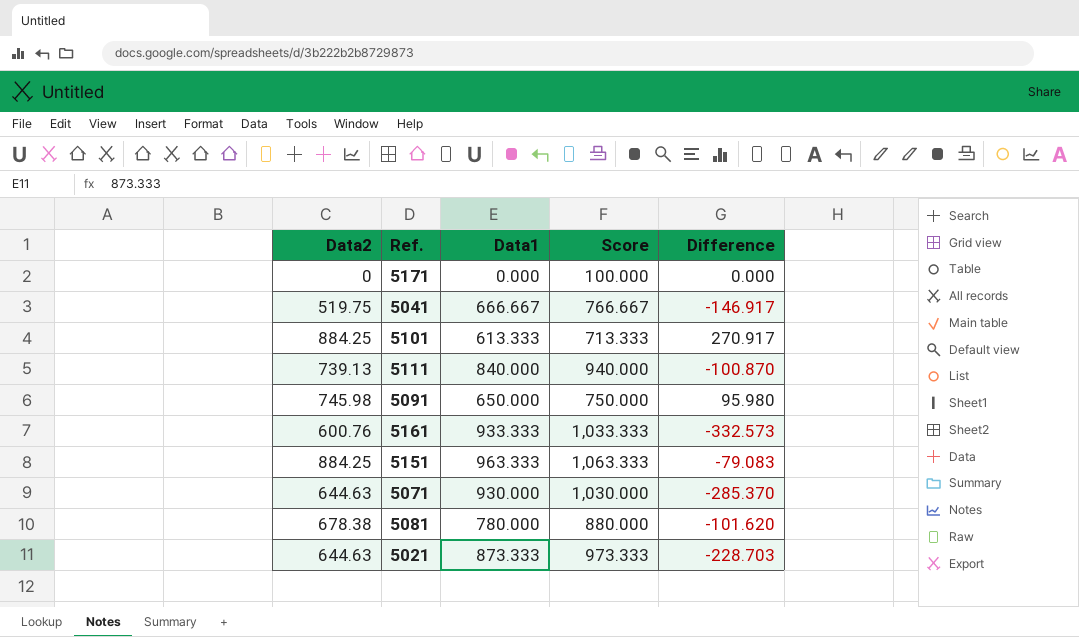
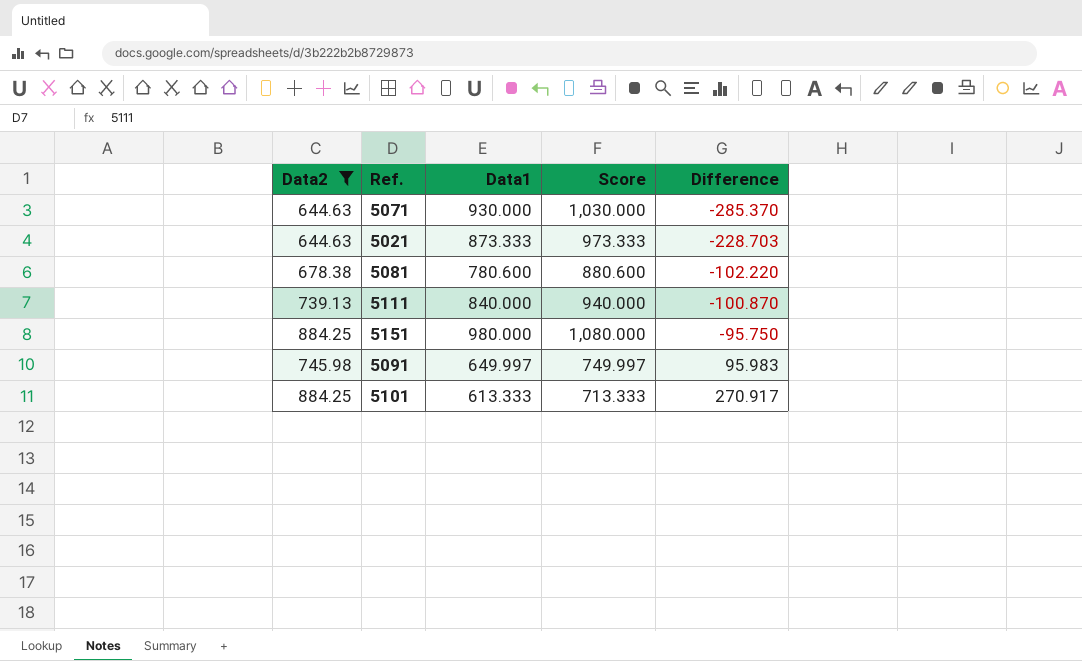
filter: none -> Data2 >= 644.63
row order: none -> Difference ascending
5081 | Data1: 780.000 -> 780.600
5081 | Score: 880.000 -> 880.600
5081 | Difference: -101.620 -> -102.220
5151 | Data1: 963.333 -> 980.000
5151 | Score: 1,063.333 -> 1,080.000
5151 | Difference: -79.083 -> -95.750
5091 | Data1: 650.000 -> 649.997
5091 | Score: 750.000 -> 749.997
5091 | Difference: 95.980 -> 95.983

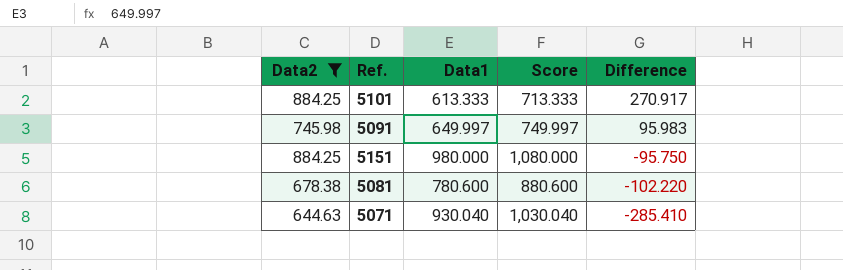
row order: Difference ascending -> Difference descending
row 5021: 644.63 | 873.333 | 973.333 | -228.703 -> none
row 5111: 739.13 | 840.000 | 940.000 | -100.870 -> none
5071 | Data1: 930.000 -> 930.040
5071 | Score: 1,030.000 -> 1,030.040
5071 | Difference: -285.370 -> -285.410

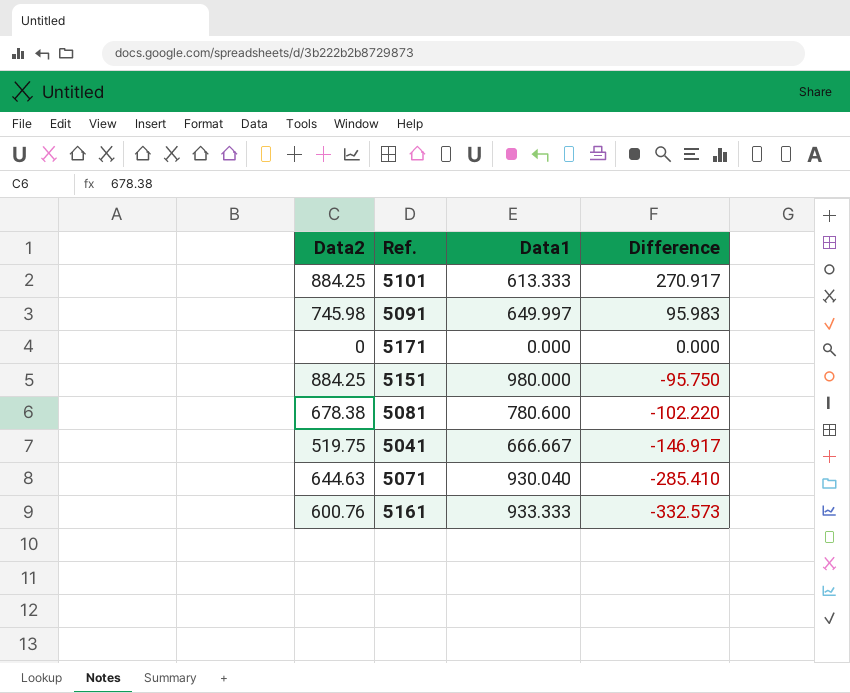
filter: Data2 >= 644.63 -> none
column Score | formula: [Data1] + 100 -> none

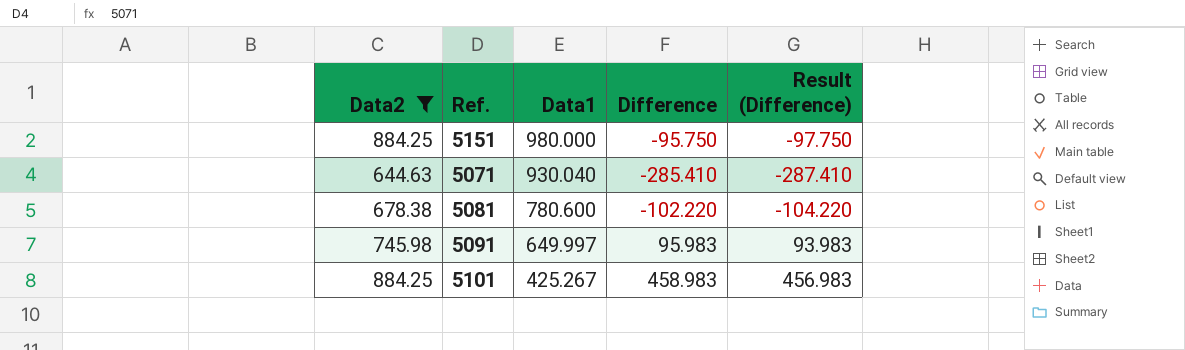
filter: none -> Data2 >= 644.63
row order: Difference descending -> Data1 descending
column Result (Difference) | formula: none -> [Difference] - 2
5101 | Data1: 613.333 -> 425.267
5101 | Difference: 270.917 -> 458.983

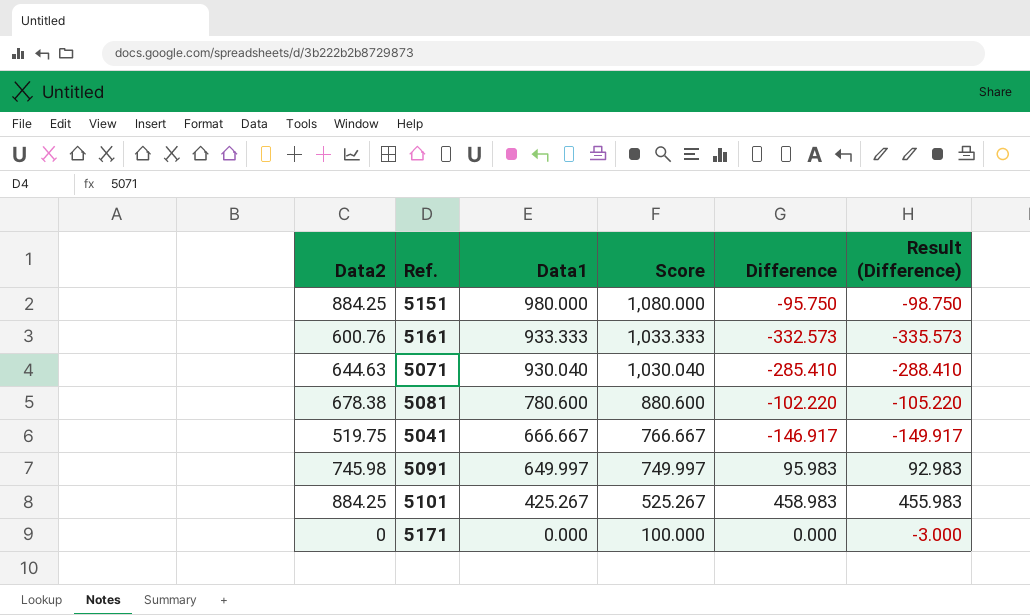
filter: Data2 >= 644.63 -> none
column Score | formula: none -> [Data1] + 100
column Result (Difference) | formula: [Difference] - 2 -> [Difference] - 3

